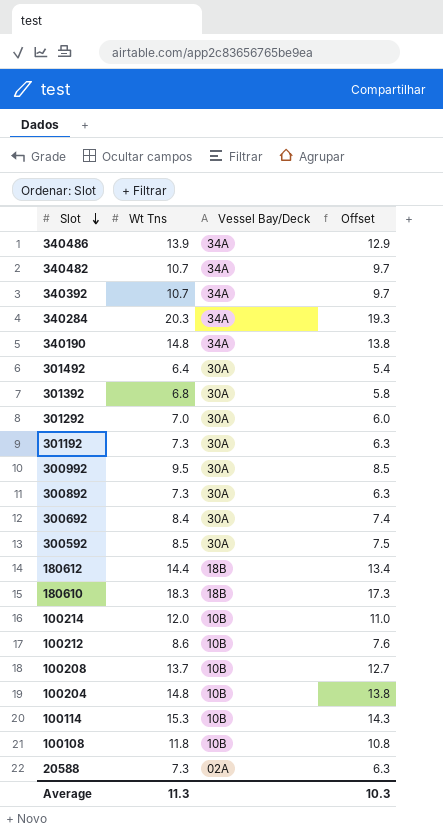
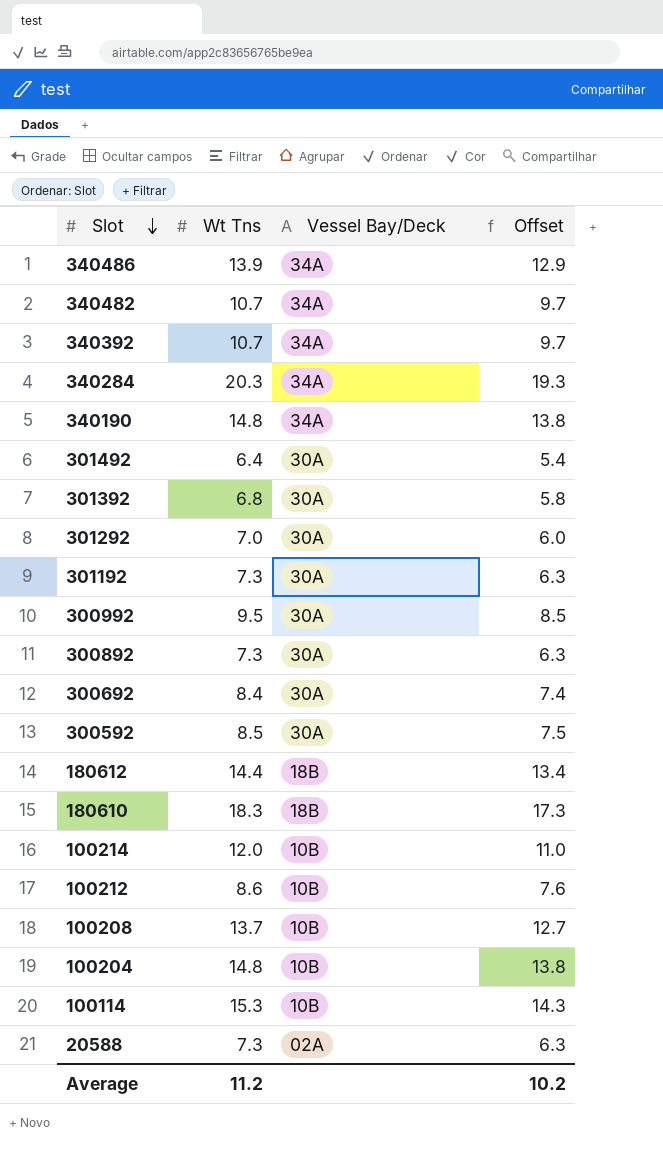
row 100108: 11.8 | 10B | 10.8 -> none
Average | Wt Tns: 11.3 -> 11.2
Average | Offset: 10.3 -> 10.2

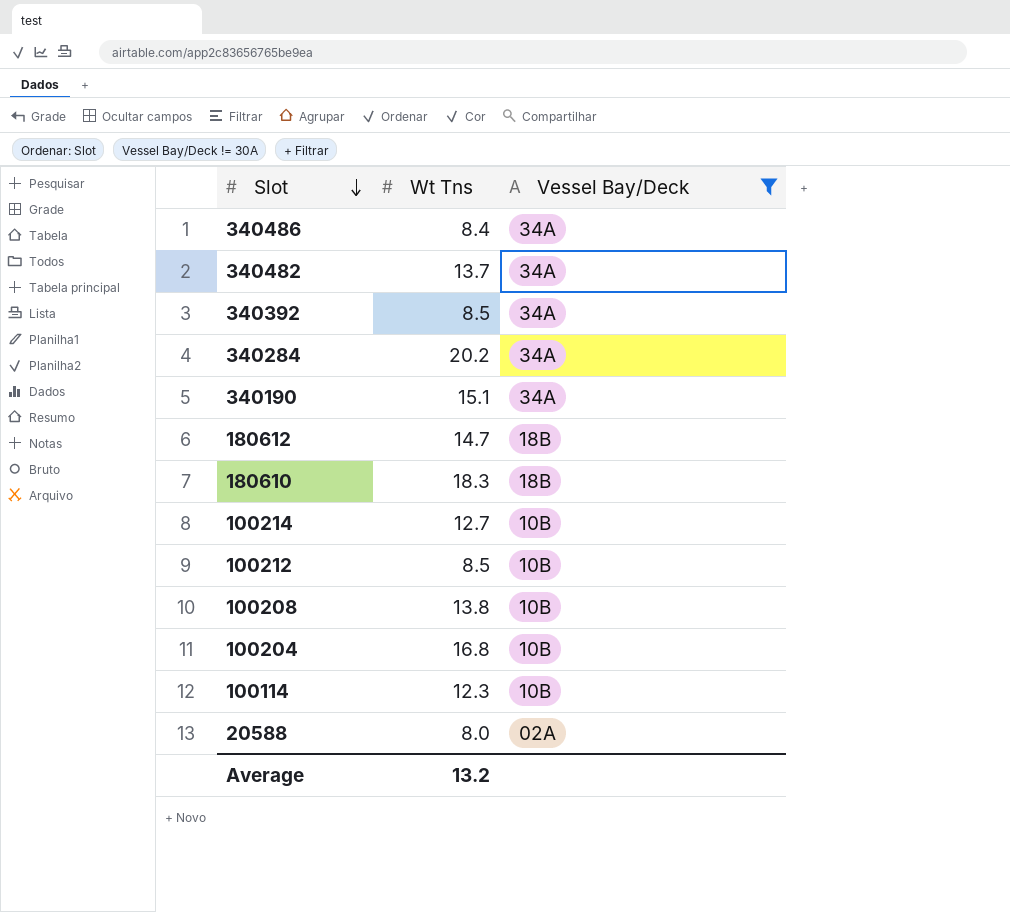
filter: none -> Vessel Bay/Deck != 30A
column Offset | formula: [Wt Tns] - 1 -> none
340486 | Wt Tns: 13.9 -> 8.4
340482 | Wt Tns: 10.7 -> 13.7
340392 | Wt Tns: 10.7 -> 8.5
340284 | Wt Tns: 20.3 -> 20.2
340190 | Wt Tns: 14.8 -> 15.1
180612 | Wt Tns: 14.4 -> 14.7
100214 | Wt Tns: 12.0 -> 12.7
100212 | Wt Tns: 8.6 -> 8.5
100208 | Wt Tns: 13.7 -> 13.8
100204 | Wt Tns: 14.8 -> 16.8
100114 | Wt Tns: 15.3 -> 12.3
20588 | Wt Tns: 7.3 -> 8.0
Average | Wt Tns: 11.2 -> 13.2

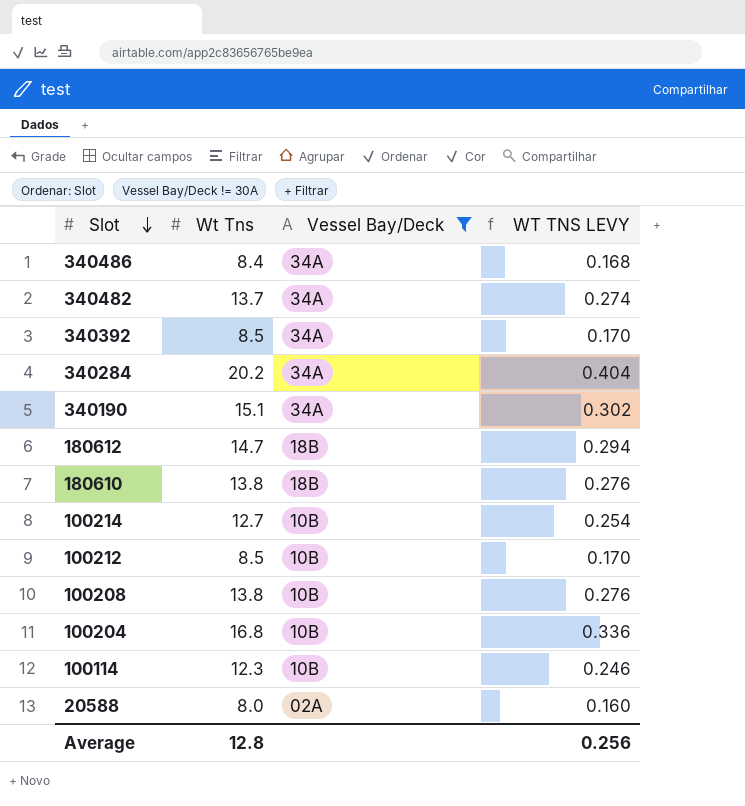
column WT TNS LEVY | formula: none -> [Wt Tns] * 0.02
180610 | Wt Tns: 18.3 -> 13.8
Average | Wt Tns: 13.2 -> 12.8

